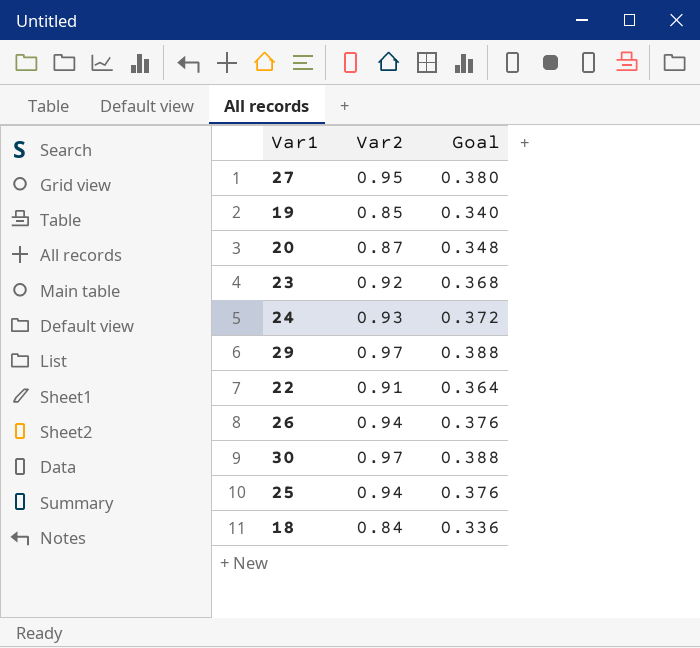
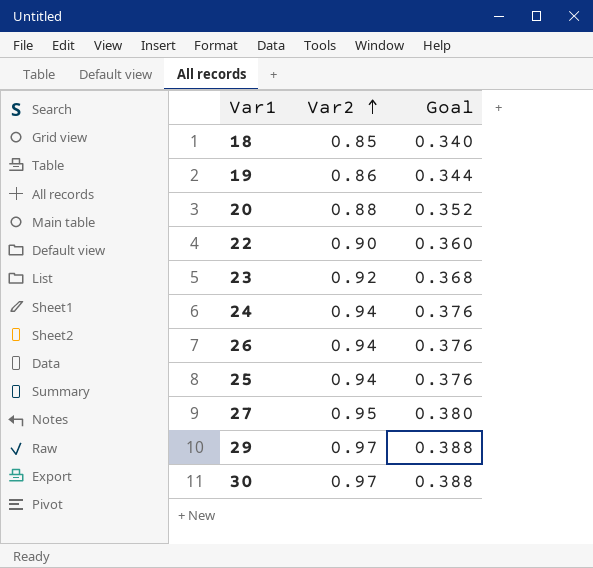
row order: none -> Var2 ascending
18 | Var2: 0.84 -> 0.85
18 | Goal: 0.336 -> 0.340
19 | Var2: 0.85 -> 0.86
19 | Goal: 0.340 -> 0.344
20 | Var2: 0.87 -> 0.88
20 | Goal: 0.348 -> 0.352
22 | Var2: 0.91 -> 0.90
22 | Goal: 0.364 -> 0.360
24 | Var2: 0.93 -> 0.94
24 | Goal: 0.372 -> 0.376

